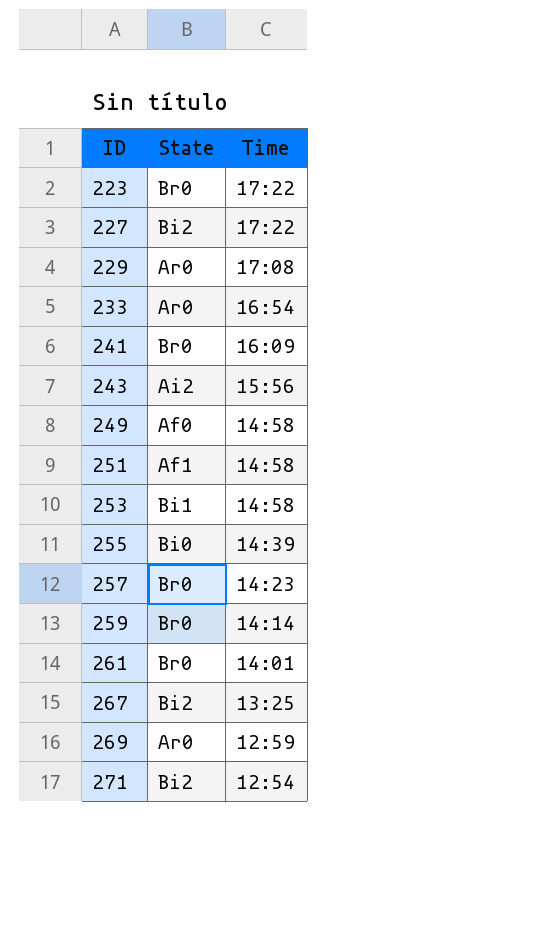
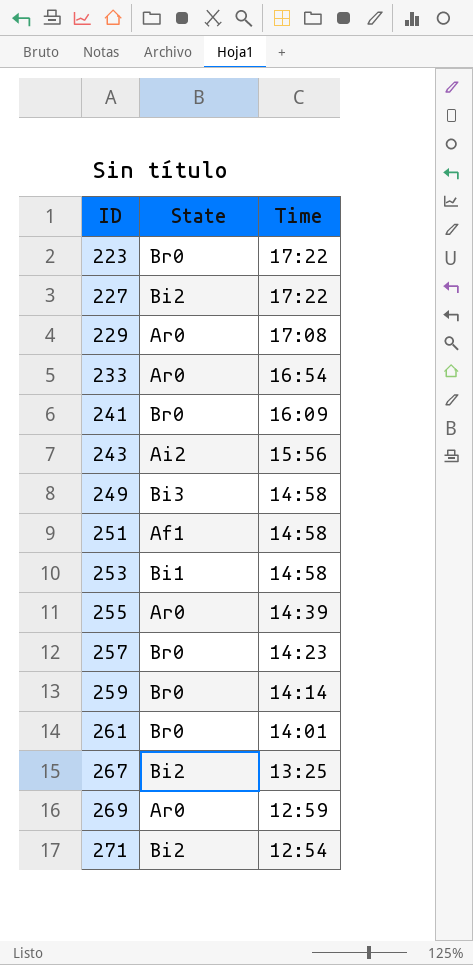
249 | State: Af0 -> Bi3
255 | State: Bi0 -> Ar0

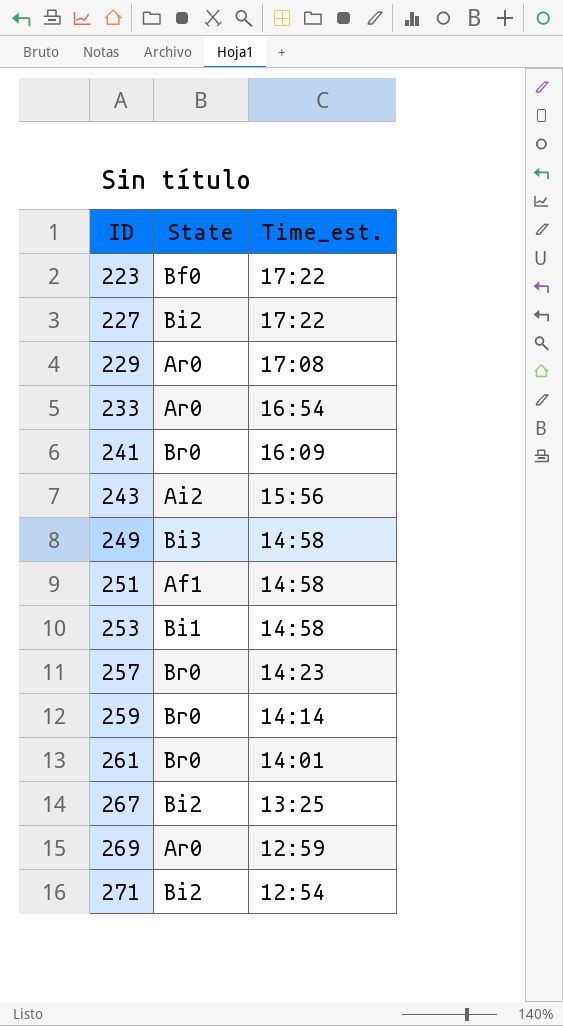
column name: Time -> Time_est.
row 255: Ar0 | 14:39 -> none
223 | State: Br0 -> Bf0

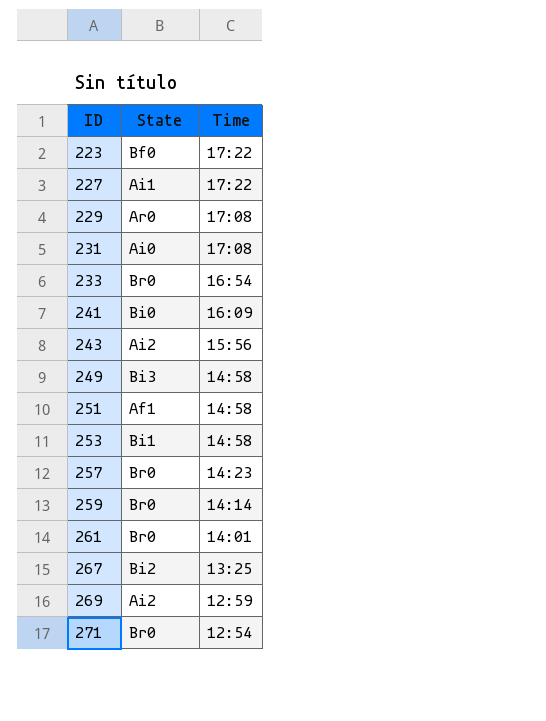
column name: Time_est. -> Time
227 | State: Bi2 -> Ai1
row 231: none -> Ai0 | 17:08
233 | State: Ar0 -> Br0
241 | State: Br0 -> Bi0
269 | State: Ar0 -> Ai2
271 | State: Bi2 -> Br0

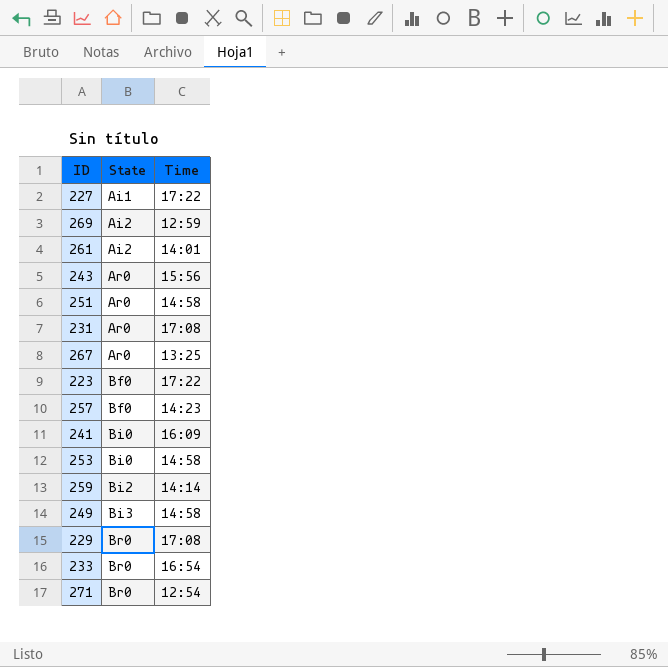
row order: ID ascending -> State ascending
261 | State: Br0 -> Ai2
243 | State: Ai2 -> Ar0
251 | State: Af1 -> Ar0
231 | State: Ai0 -> Ar0
267 | State: Bi2 -> Ar0
257 | State: Br0 -> Bf0
253 | State: Bi1 -> Bi0
259 | State: Br0 -> Bi2
229 | State: Ar0 -> Br0

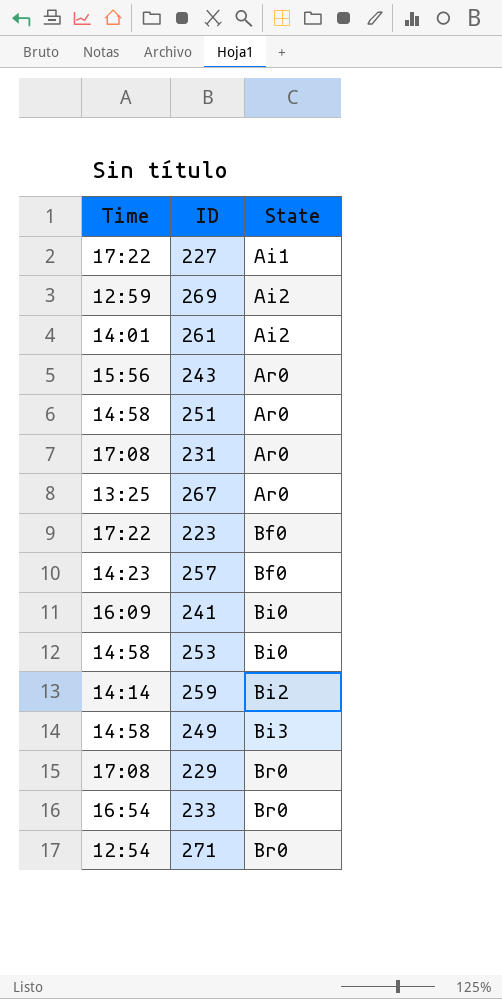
column Time | position: 3 -> 1

